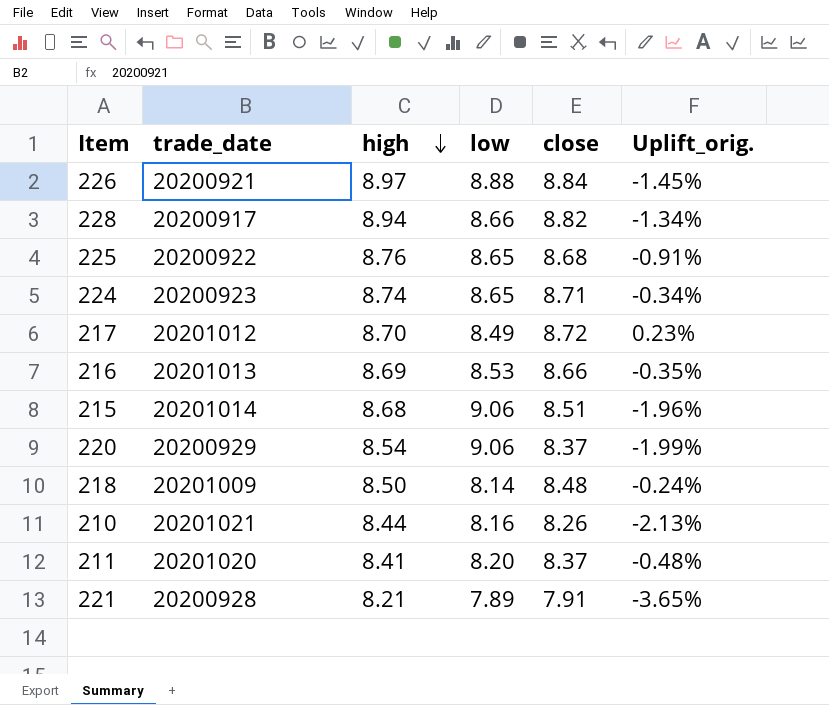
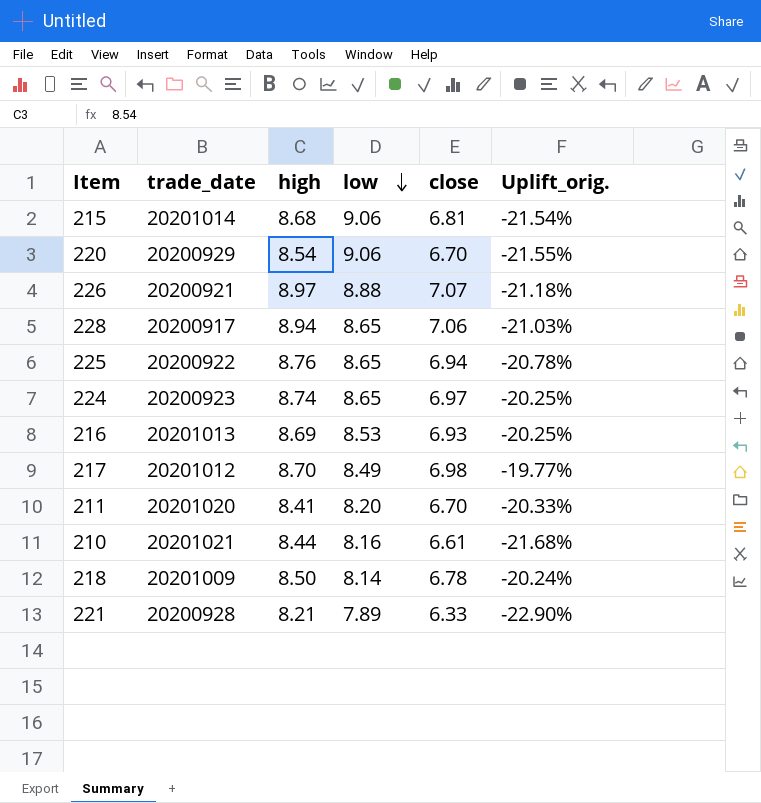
row order: high descending -> low descending
215 | close: 8.51 -> 6.81
215 | Uplift_orig.: -1.96% -> -21.54%
220 | close: 8.37 -> 6.70
220 | Uplift_orig.: -1.99% -> -21.55%
226 | close: 8.84 -> 7.07
226 | Uplift_orig.: -1.45% -> -21.18%
228 | low: 8.66 -> 8.65
228 | close: 8.82 -> 7.06
228 | Uplift_orig.: -1.34% -> -21.03%
225 | close: 8.68 -> 6.94
225 | Uplift_orig.: -0.91% -> -20.78%
224 | close: 8.71 -> 6.97
224 | Uplift_orig.: -0.34% -> -20.25%
216 | close: 8.66 -> 6.93
216 | Uplift_orig.: -0.35% -> -20.25%
217 | close: 8.72 -> 6.98
217 | Uplift_orig.: 0.23% -> -19.77%
211 | close: 8.37 -> 6.70
211 | Uplift_orig.: -0.48% -> -20.33%
210 | close: 8.26 -> 6.61
210 | Uplift_orig.: -2.13% -> -21.68%
218 | close: 8.48 -> 6.78
218 | Uplift_orig.: -0.24% -> -20.24%
221 | close: 7.91 -> 6.33
221 | Uplift_orig.: -3.65% -> -22.90%

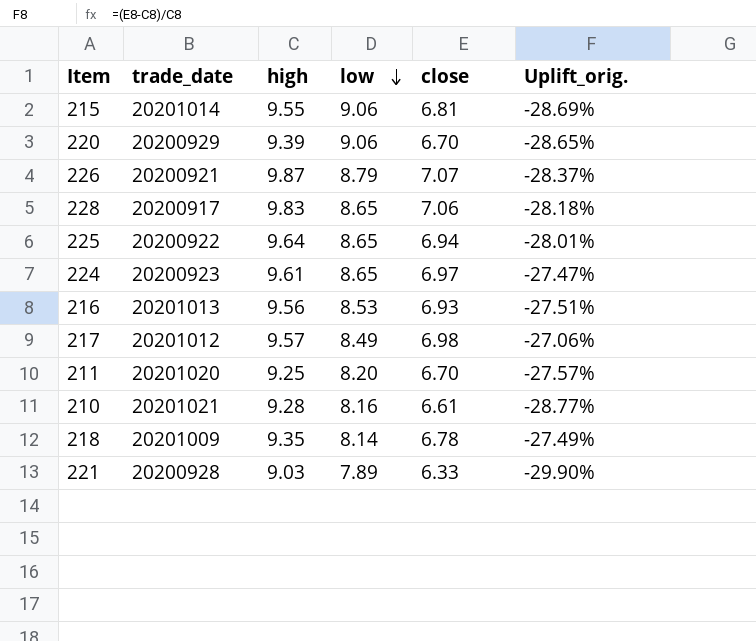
215 | high: 8.68 -> 9.55
215 | Uplift_orig.: -21.54% -> -28.69%
220 | high: 8.54 -> 9.39
220 | Uplift_orig.: -21.55% -> -28.65%
226 | high: 8.97 -> 9.87
226 | low: 8.88 -> 8.79
226 | Uplift_orig.: -21.18% -> -28.37%
228 | high: 8.94 -> 9.83
228 | Uplift_orig.: -21.03% -> -28.18%
225 | high: 8.76 -> 9.64
225 | Uplift_orig.: -20.78% -> -28.01%
224 | high: 8.74 -> 9.61
224 | Uplift_orig.: -20.25% -> -27.47%
216 | high: 8.69 -> 9.56
216 | Uplift_orig.: -20.25% -> -27.51%
217 | high: 8.70 -> 9.57
217 | Uplift_orig.: -19.77% -> -27.06%
211 | high: 8.41 -> 9.25
211 | Uplift_orig.: -20.33% -> -27.57%
210 | high: 8.44 -> 9.28
210 | Uplift_orig.: -21.68% -> -28.77%
218 | high: 8.50 -> 9.35
218 | Uplift_orig.: -20.24% -> -27.49%
221 | high: 8.21 -> 9.03
221 | Uplift_orig.: -22.90% -> -29.90%

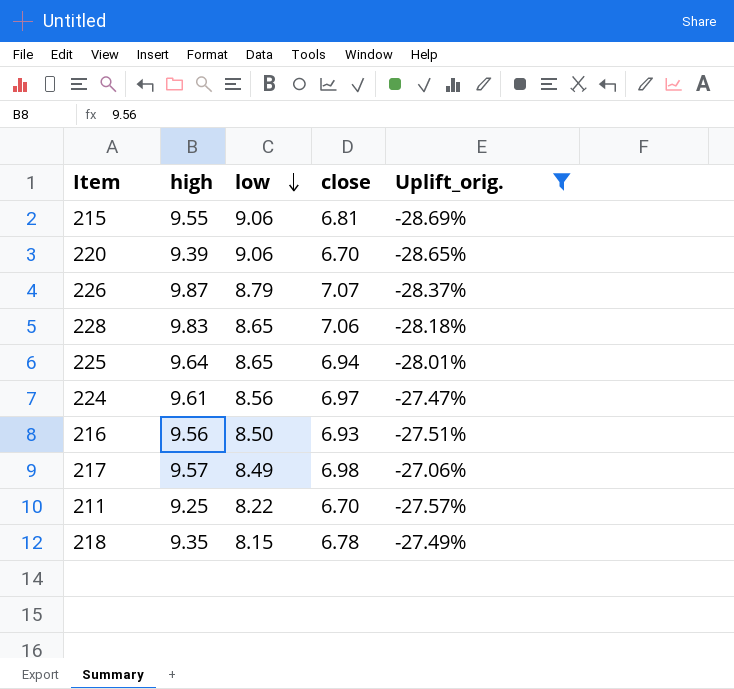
filter: none -> Uplift_orig. >= -28.69%
column trade_date | position: 2 -> none
224 | low: 8.65 -> 8.56
216 | low: 8.53 -> 8.50
211 | low: 8.20 -> 8.22
218 | low: 8.14 -> 8.15

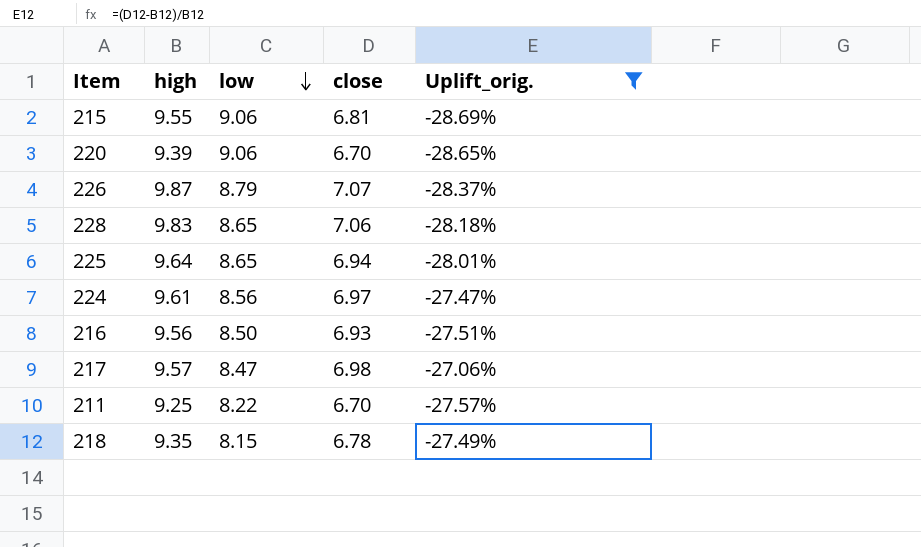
217 | low: 8.49 -> 8.47

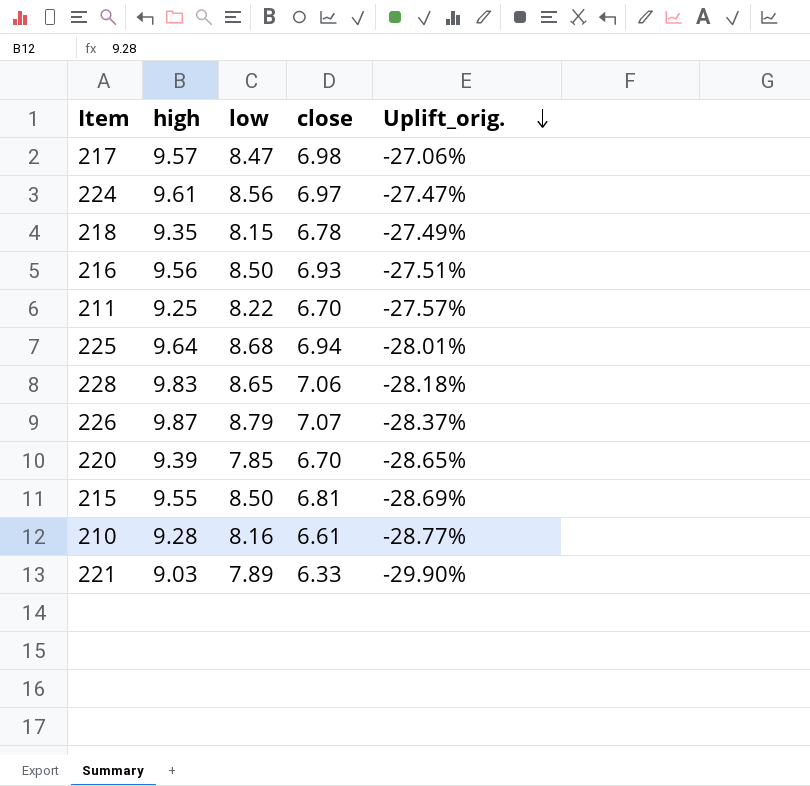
filter: Uplift_orig. >= -28.69% -> none
row order: low descending -> Uplift_orig. descending
225 | low: 8.65 -> 8.68
220 | low: 9.06 -> 7.85
215 | low: 9.06 -> 8.50

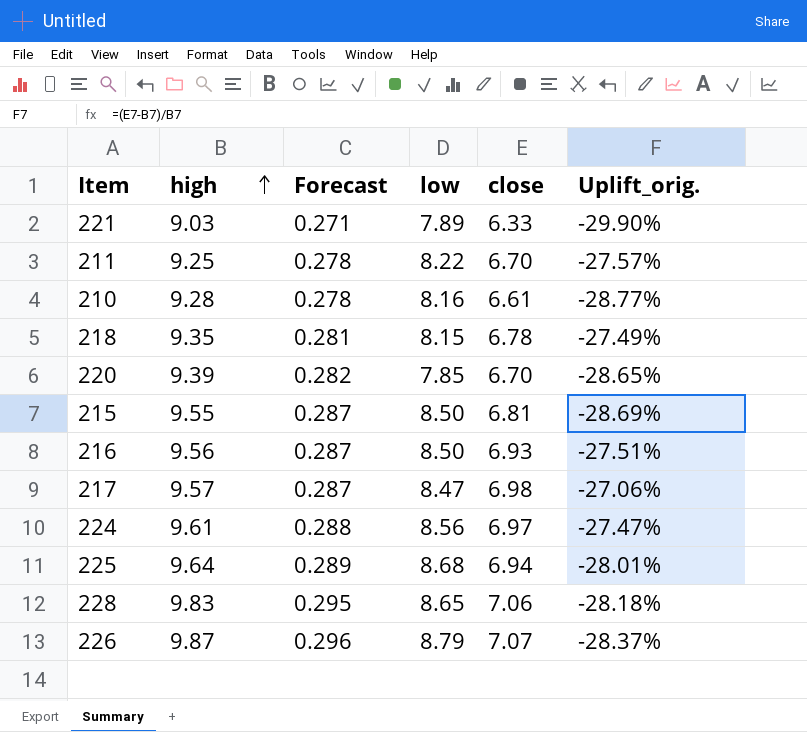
row order: Uplift_orig. descending -> high ascending
column Forecast | formula: none -> [high] * 0.03

